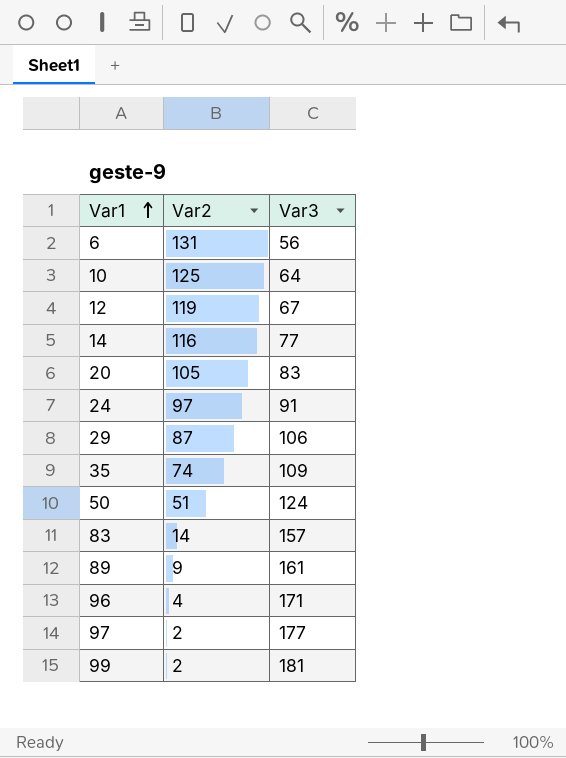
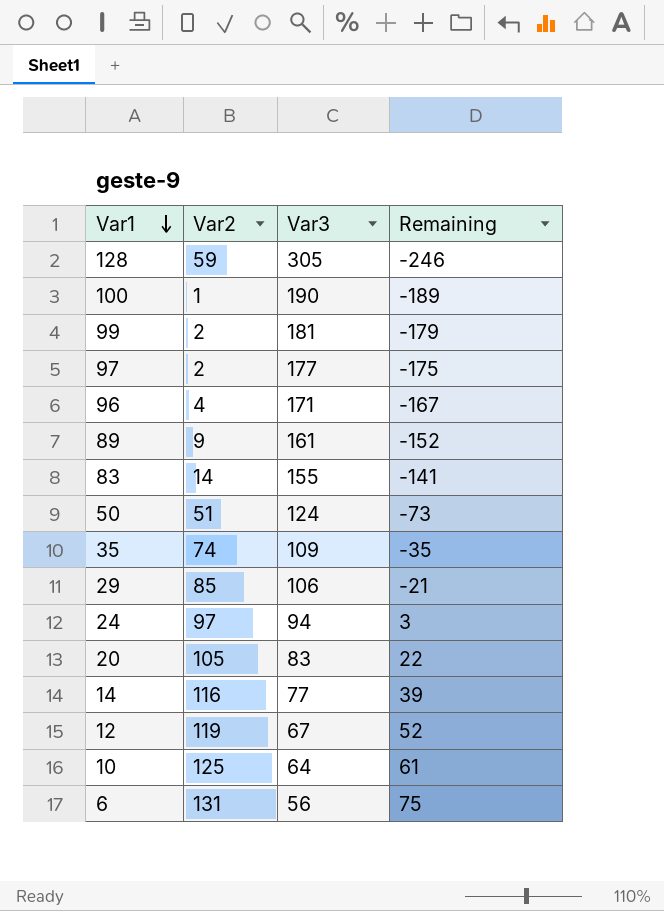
row order: Var1 ascending -> Var1 descending
column Remaining | formula: none -> [Var2] - [Var3]
row 128: none -> 59 | 305 | -246
row 100: none -> 1 | 190 | -189
83 | Var3: 157 -> 155
29 | Var2: 87 -> 85
24 | Var3: 91 -> 94

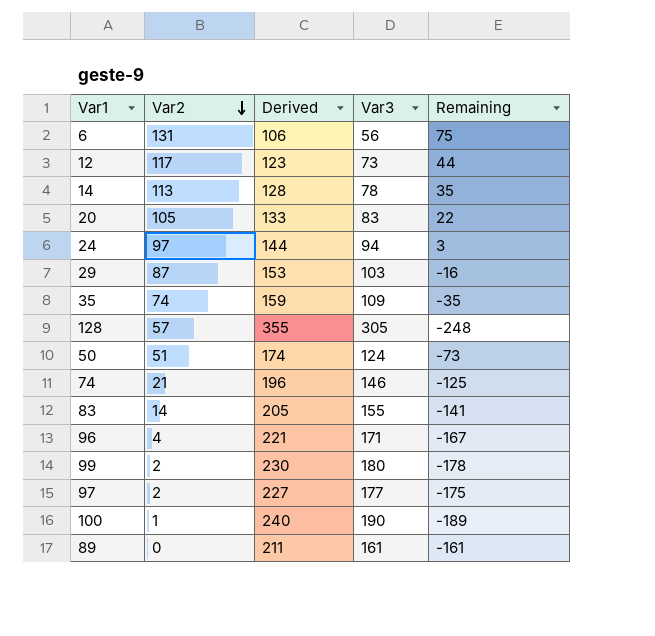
row order: Var1 descending -> Var2 descending
column Derived | formula: none -> [Var3] + 50
row 10: 125 | 64 | 61 -> none
12 | Var2: 119 -> 117
12 | Var3: 67 -> 73
12 | Remaining: 52 -> 44
14 | Var2: 116 -> 113
14 | Var3: 77 -> 78
14 | Remaining: 39 -> 35
29 | Var2: 85 -> 87
29 | Var3: 106 -> 103
29 | Remaining: -21 -> -16
128 | Var2: 59 -> 57
128 | Remaining: -246 -> -248
row 74: none -> 21 | 196 | 146 | -125
99 | Var3: 181 -> 180
99 | Remaining: -179 -> -178
89 | Var2: 9 -> 0
89 | Remaining: -152 -> -161

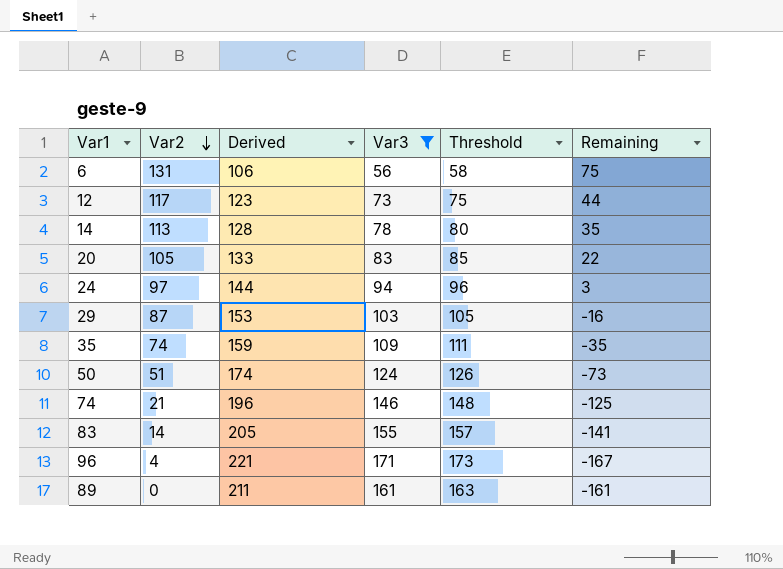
filter: none -> Var3 <= 171
column Threshold | formula: none -> [Var3] + 2

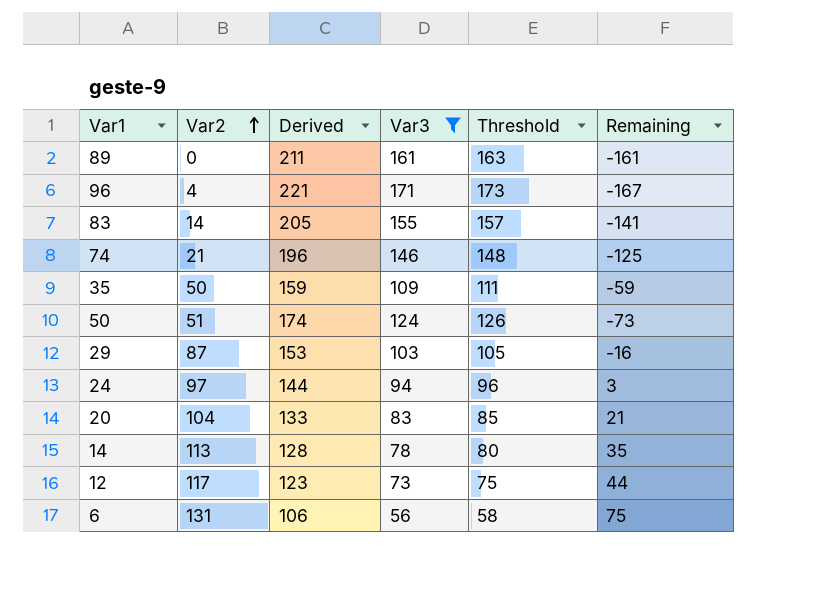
row order: Var2 descending -> Var2 ascending
35 | Var2: 74 -> 50
35 | Remaining: -35 -> -59
20 | Var2: 105 -> 104
20 | Remaining: 22 -> 21

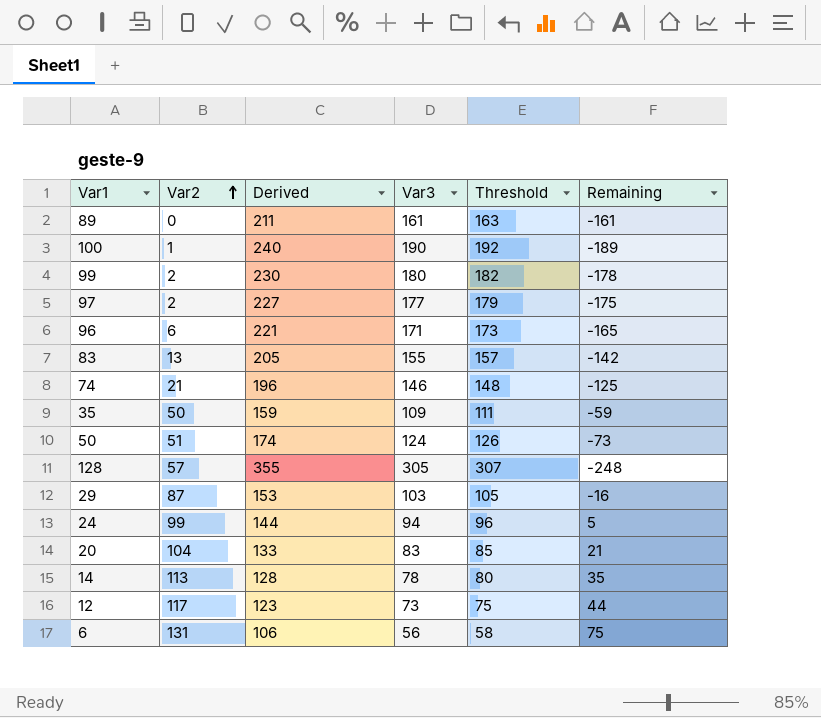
filter: Var3 <= 171 -> none
96 | Var2: 4 -> 6
96 | Remaining: -167 -> -165
83 | Var2: 14 -> 13
83 | Remaining: -141 -> -142
24 | Var2: 97 -> 99
24 | Remaining: 3 -> 5

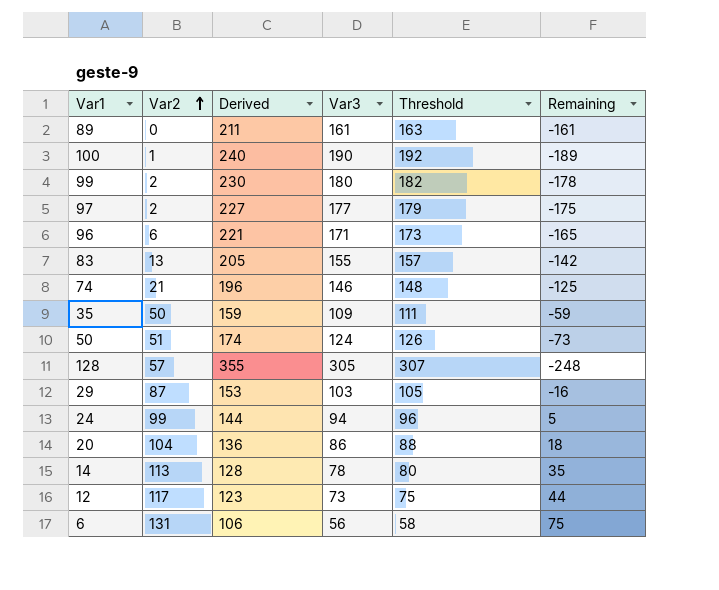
20 | Derived: 133 -> 136
20 | Var3: 83 -> 86
20 | Threshold: 85 -> 88
20 | Remaining: 21 -> 18

